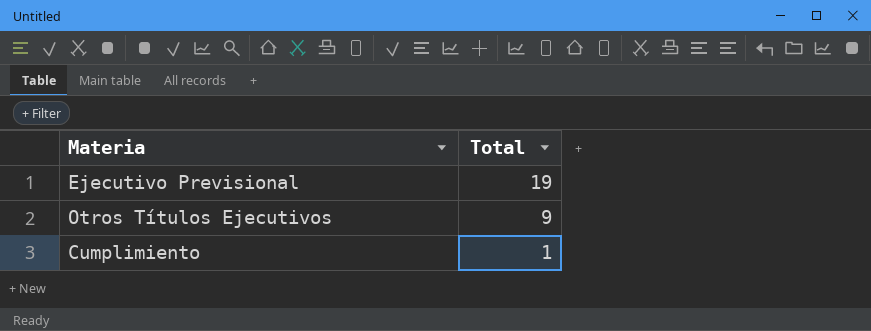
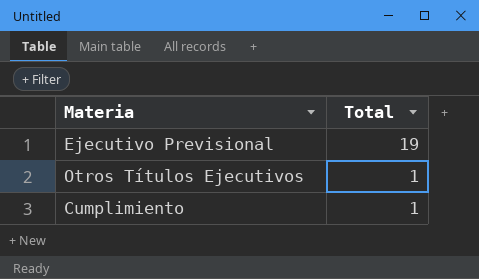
Otros Títulos Ejecutivos | Total: 9 -> 1

